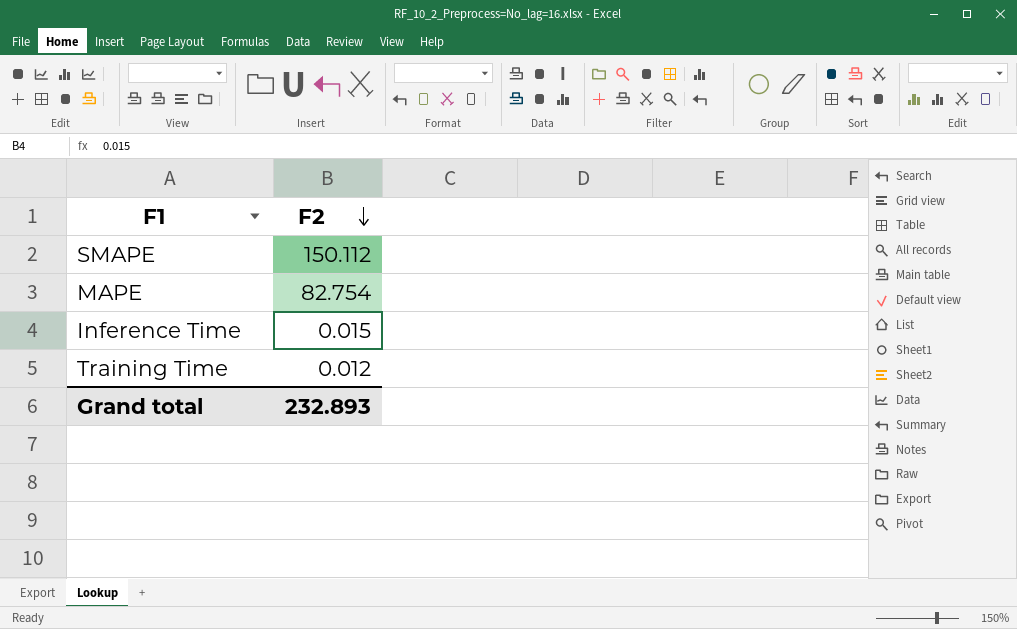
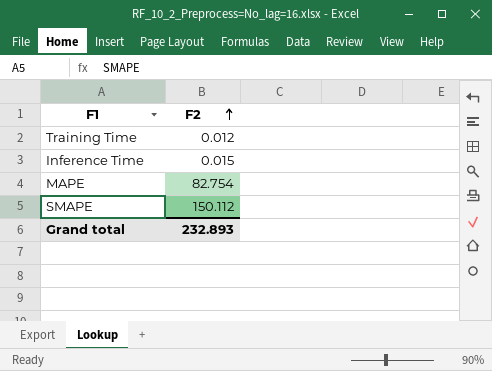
row order: F2 descending -> F2 ascending

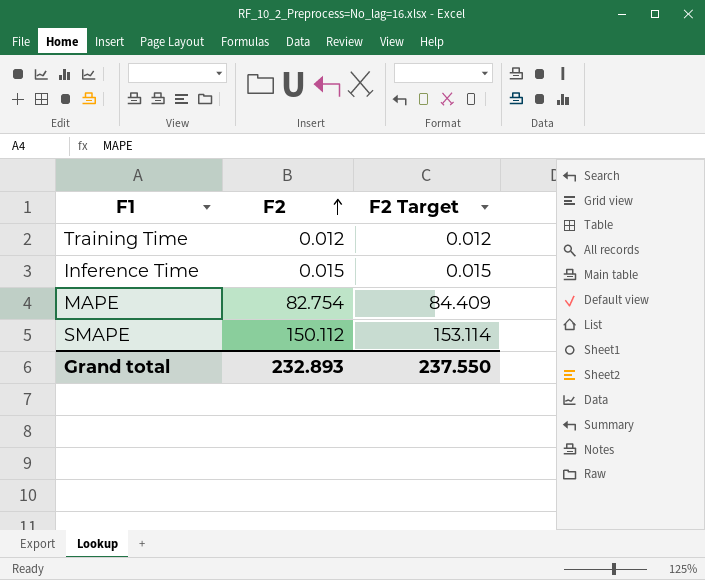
column F2 Target | formula: none -> [F2] * 1.02

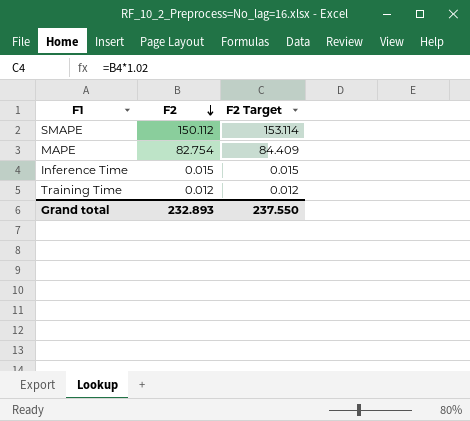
row order: F2 ascending -> F2 descending

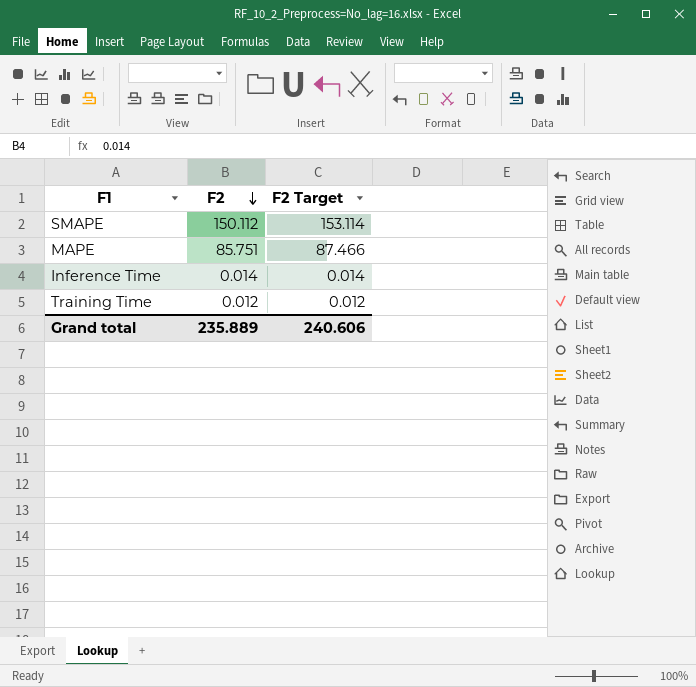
MAPE | F2: 82.754 -> 85.751
MAPE | F2 Target: 84.409 -> 87.466
Inference Time | F2: 0.015 -> 0.014
Inference Time | F2 Target: 0.015 -> 0.014
Grand total | F2: 232.893 -> 235.889
Grand total | F2 Target: 237.550 -> 240.606

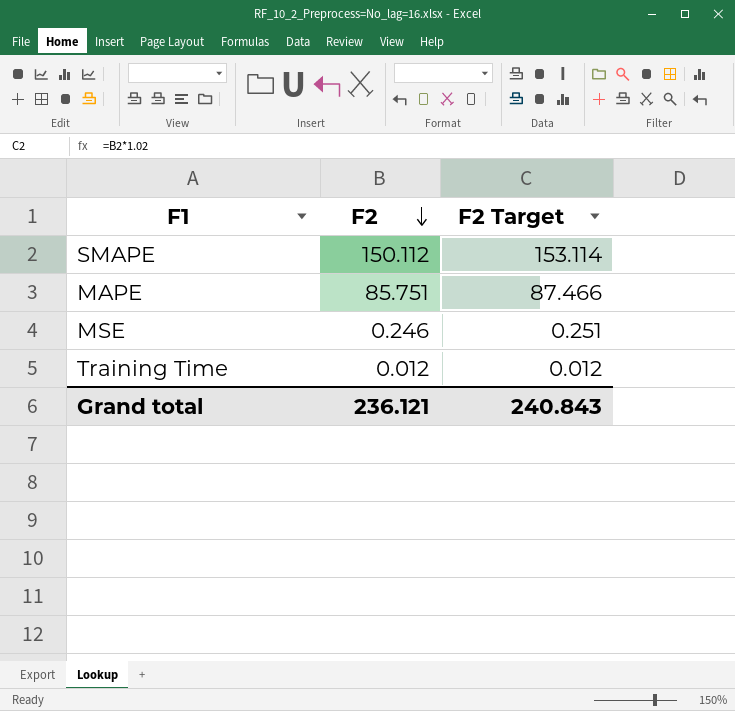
row Inference Time: 0.014 | 0.014 -> none
row MSE: none -> 0.246 | 0.251
Grand total | F2: 235.889 -> 236.121
Grand total | F2 Target: 240.606 -> 240.843

